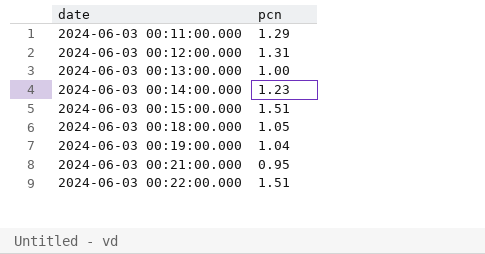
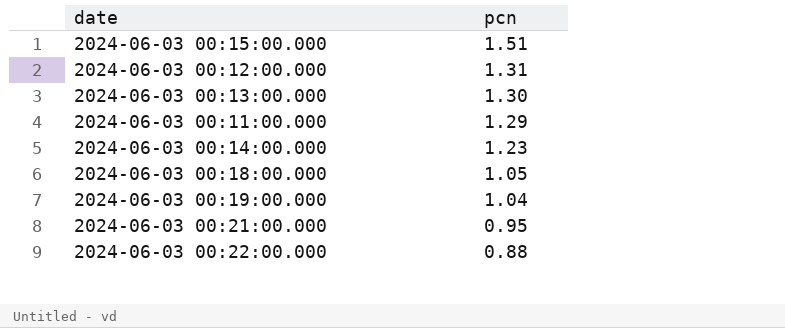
row order: date ascending -> pcn descending
2024-06-03 00:13:00.000 | pcn: 1.00 -> 1.30
2024-06-03 00:22:00.000 | pcn: 1.51 -> 0.88

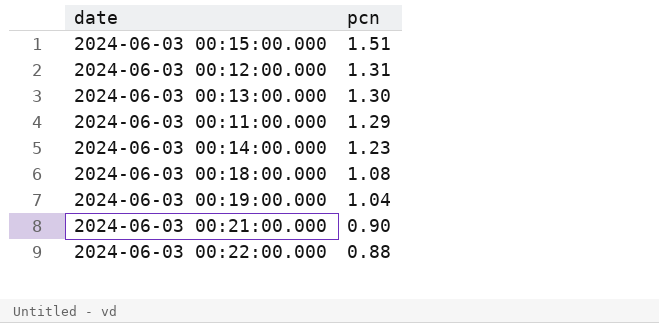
2024-06-03 00:18:00.000 | pcn: 1.05 -> 1.08
2024-06-03 00:21:00.000 | pcn: 0.95 -> 0.90

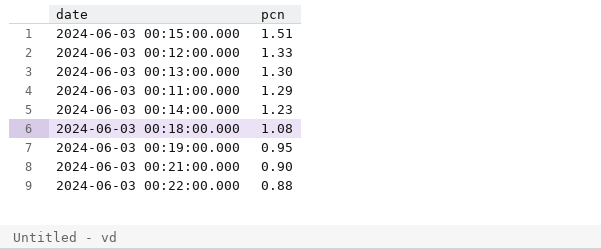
2024-06-03 00:12:00.000 | pcn: 1.31 -> 1.33
2024-06-03 00:19:00.000 | pcn: 1.04 -> 0.95

